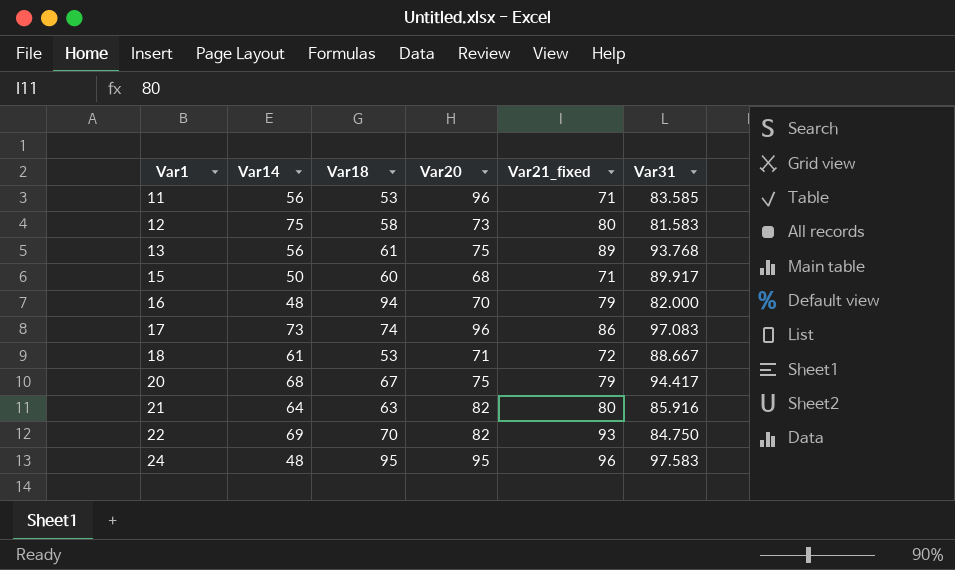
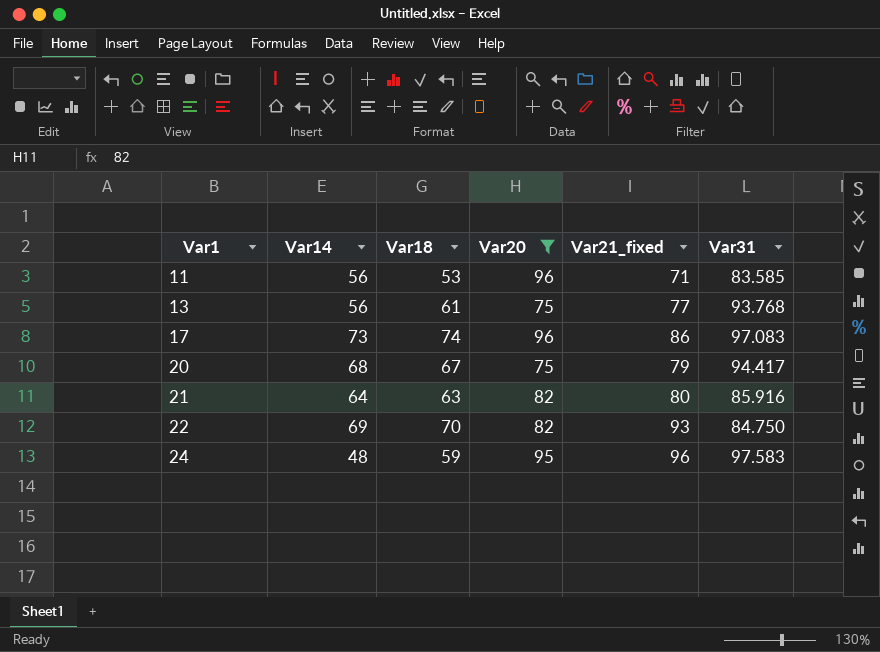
filter: none -> Var20 >= 75
13 | Var21_fixed: 89 -> 77
24 | Var18: 95 -> 59

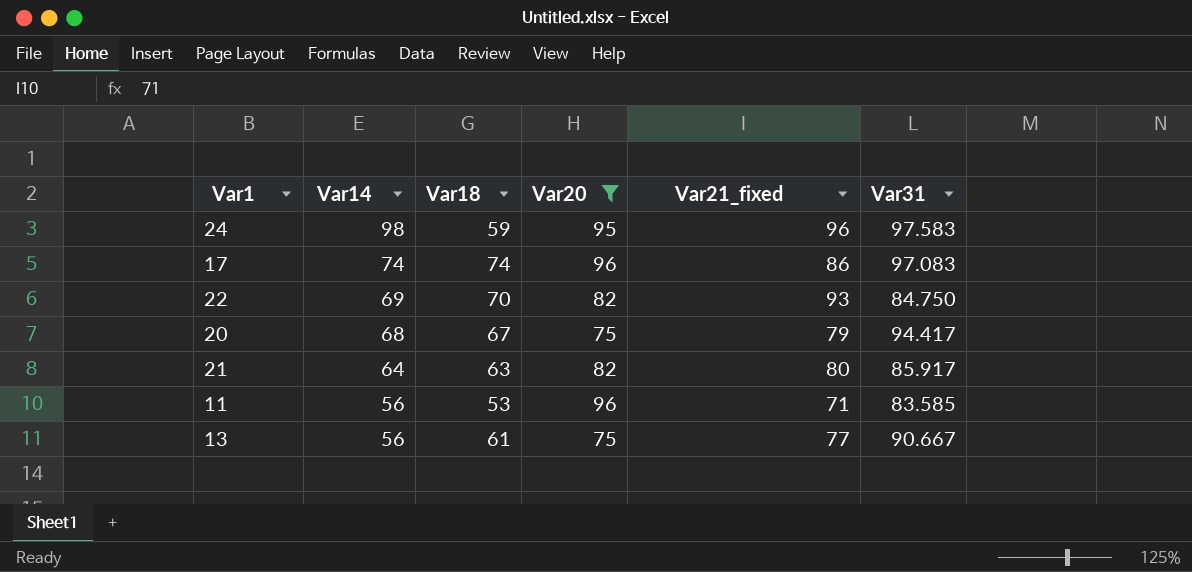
row order: Var1 ascending -> Var14 descending
24 | Var14: 48 -> 98
17 | Var14: 73 -> 74
21 | Var31: 85.916 -> 85.917
13 | Var31: 93.768 -> 90.667

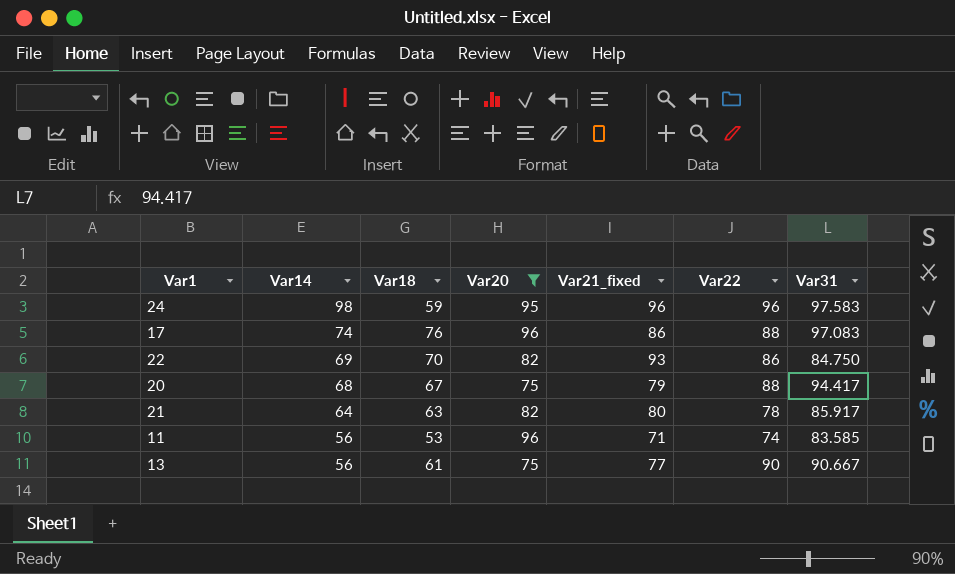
column Var22 | position: none -> 6
17 | Var18: 74 -> 76

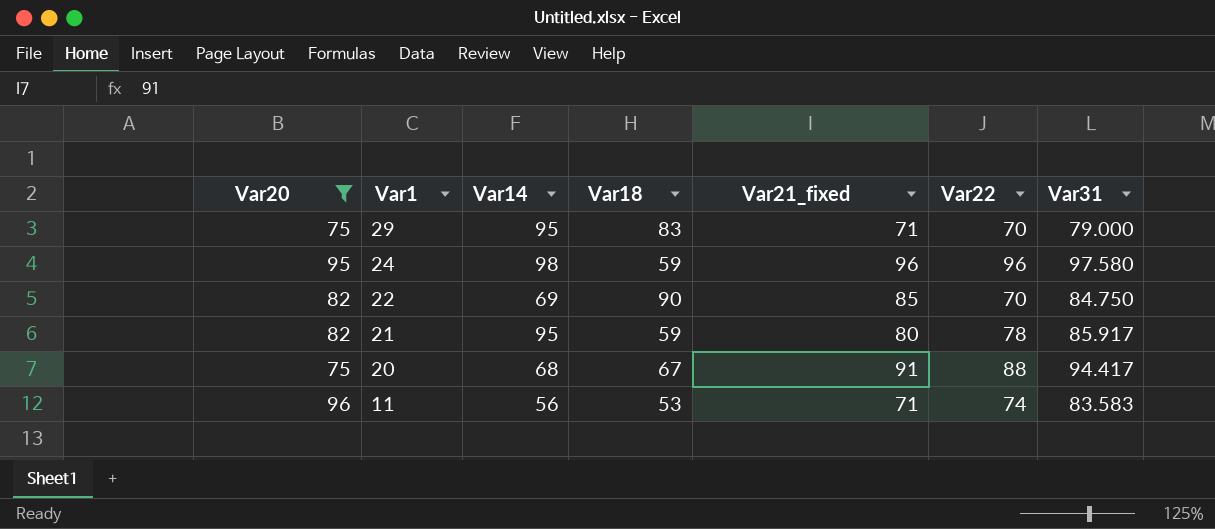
row order: Var14 descending -> Var1 descending
column Var20 | position: 4 -> 1
row 17: 74 | 76 | 96 | 86 | 88 | 97.083 -> none
row 13: 56 | 61 | 75 | 77 | 90 | 90.667 -> none
row 29: none -> 75 | 95 | 83 | 71 | 70 | 79.000
24 | Var31: 97.583 -> 97.580
22 | Var18: 70 -> 90
22 | Var21_fixed: 93 -> 85
22 | Var22: 86 -> 70
21 | Var14: 64 -> 95
21 | Var18: 63 -> 59
20 | Var21_fixed: 79 -> 91
11 | Var31: 83.585 -> 83.583

